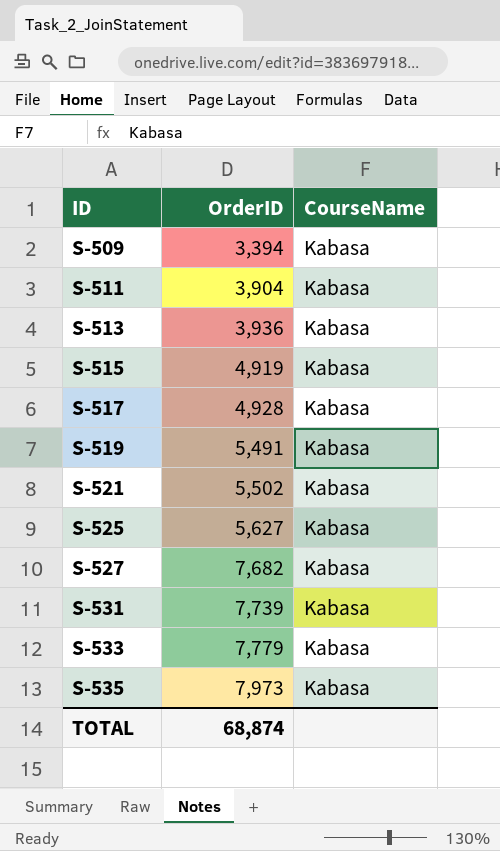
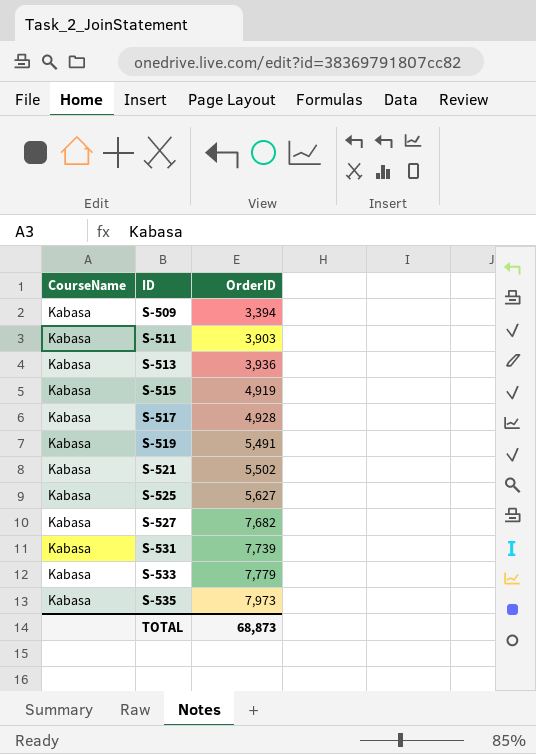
column CourseName | position: 3 -> 1
S-511 | OrderID: 3,904 -> 3,903
TOTAL | OrderID: 68,874 -> 68,873

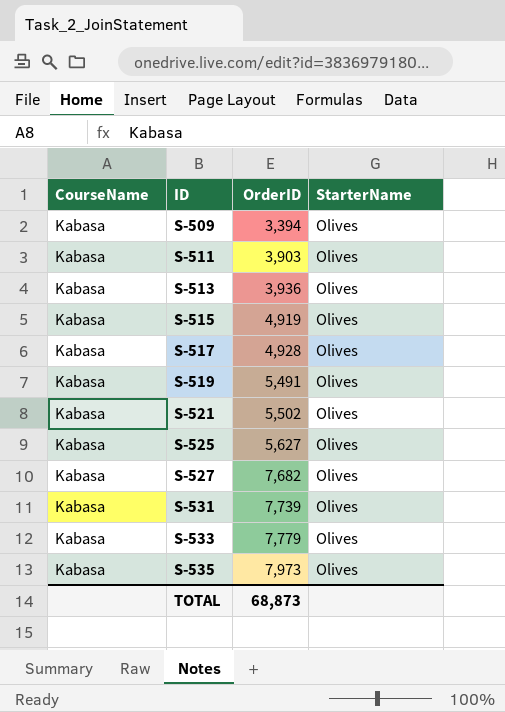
column StarterName | position: none -> 4

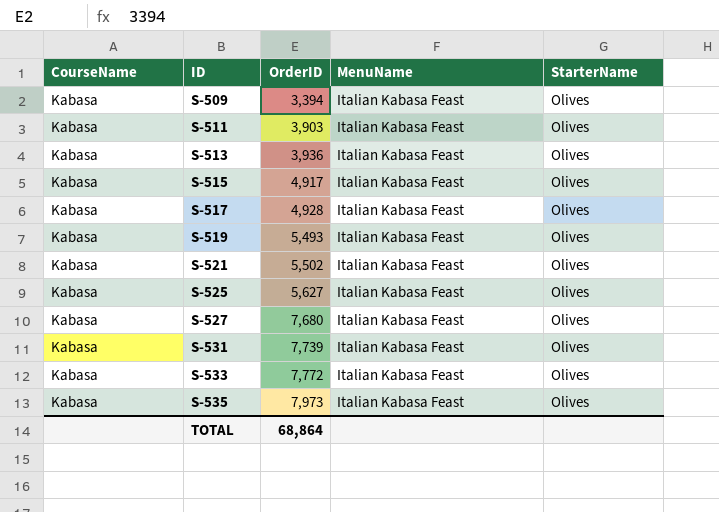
column MenuName | position: none -> 4
S-515 | OrderID: 4,919 -> 4,917
S-519 | OrderID: 5,491 -> 5,493
S-527 | OrderID: 7,682 -> 7,680
S-533 | OrderID: 7,779 -> 7,772
TOTAL | OrderID: 68,873 -> 68,864

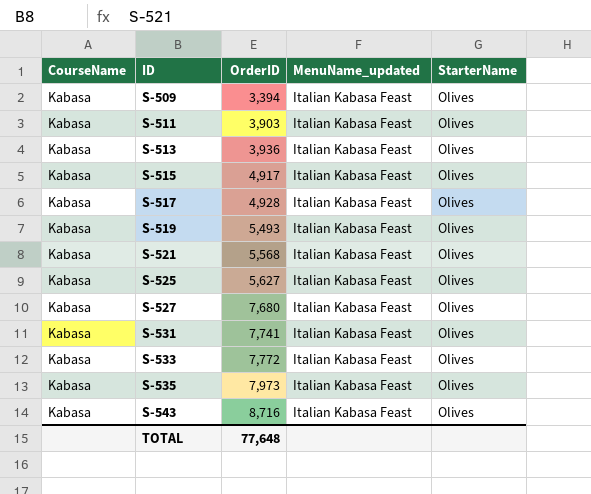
column name: MenuName -> MenuName_updated
S-521 | OrderID: 5,502 -> 5,568
S-531 | OrderID: 7,739 -> 7,741
row S-543: none -> Kabasa | 8,716 | Italian Kabasa Feast | Olives
TOTAL | OrderID: 68,864 -> 77,648

